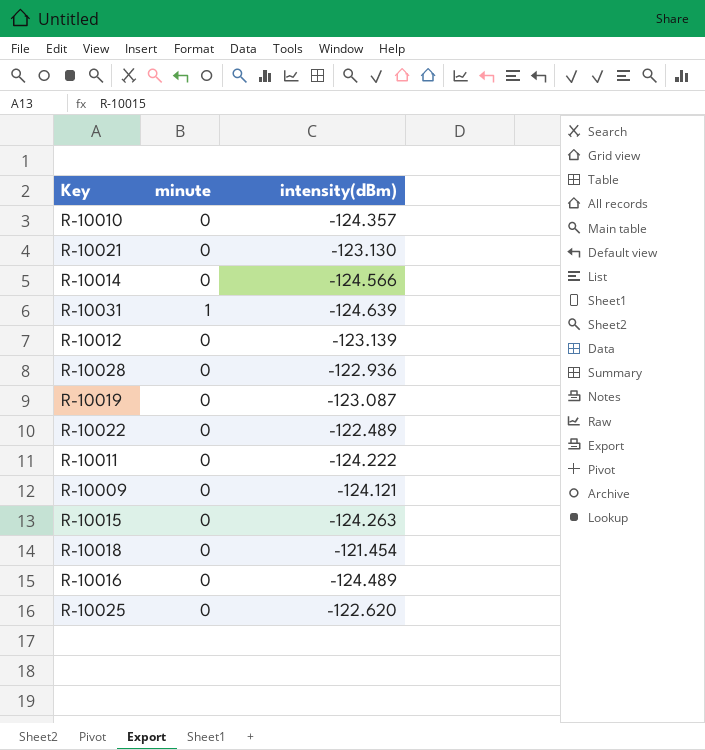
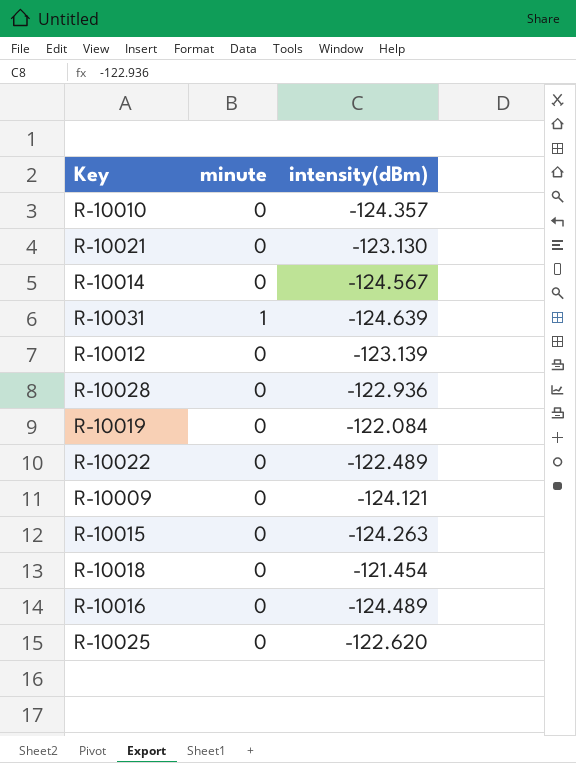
row R-10011: 0 | -124.222 -> none
R-10014 | intensity(dBm): -124.566 -> -124.567
R-10019 | intensity(dBm): -123.087 -> -122.084

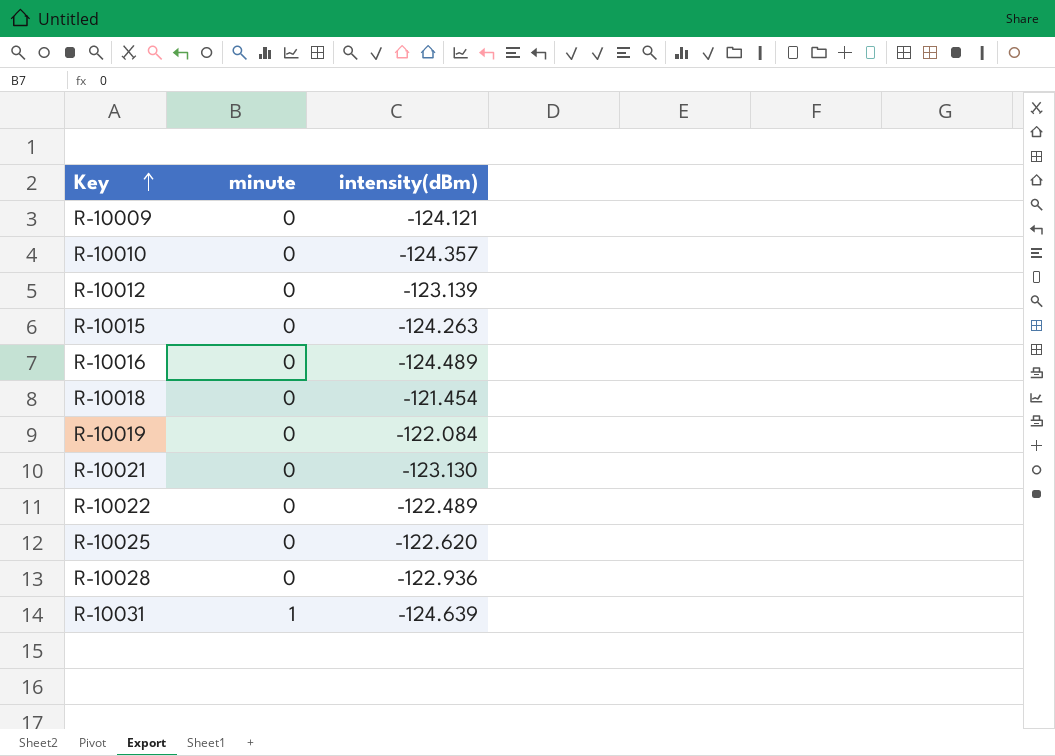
row order: none -> Key ascending
row R-10014: 0 | -124.567 -> none

